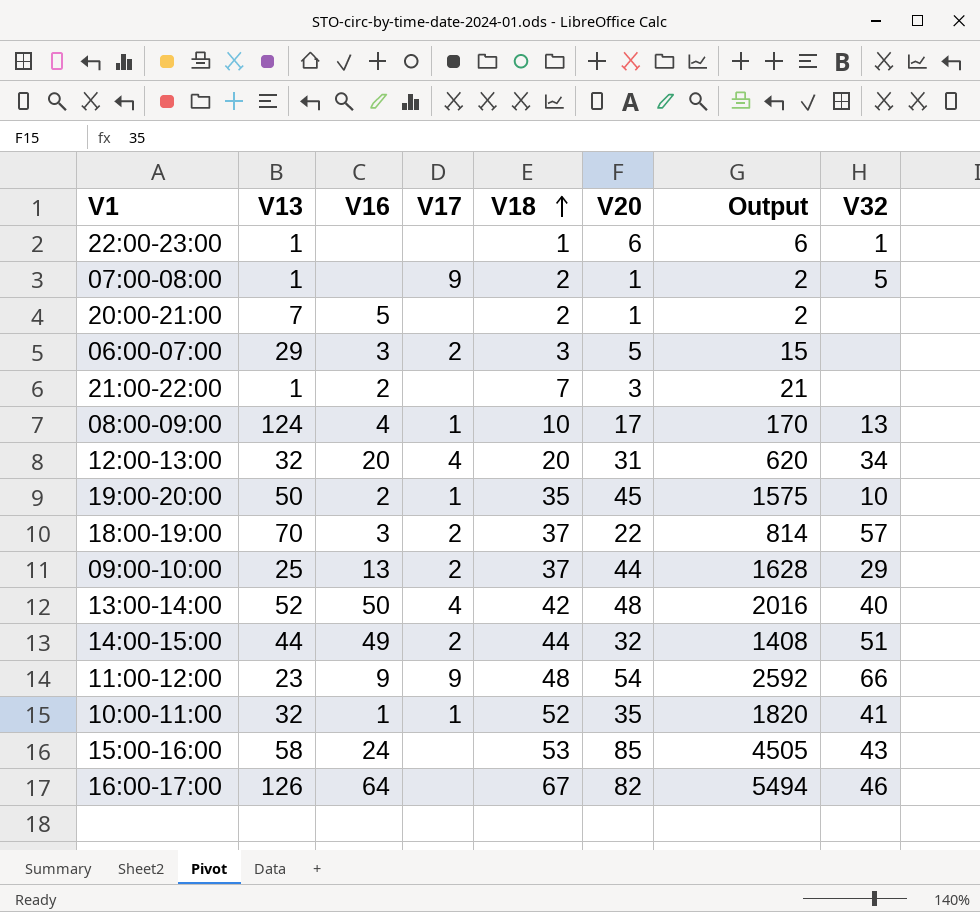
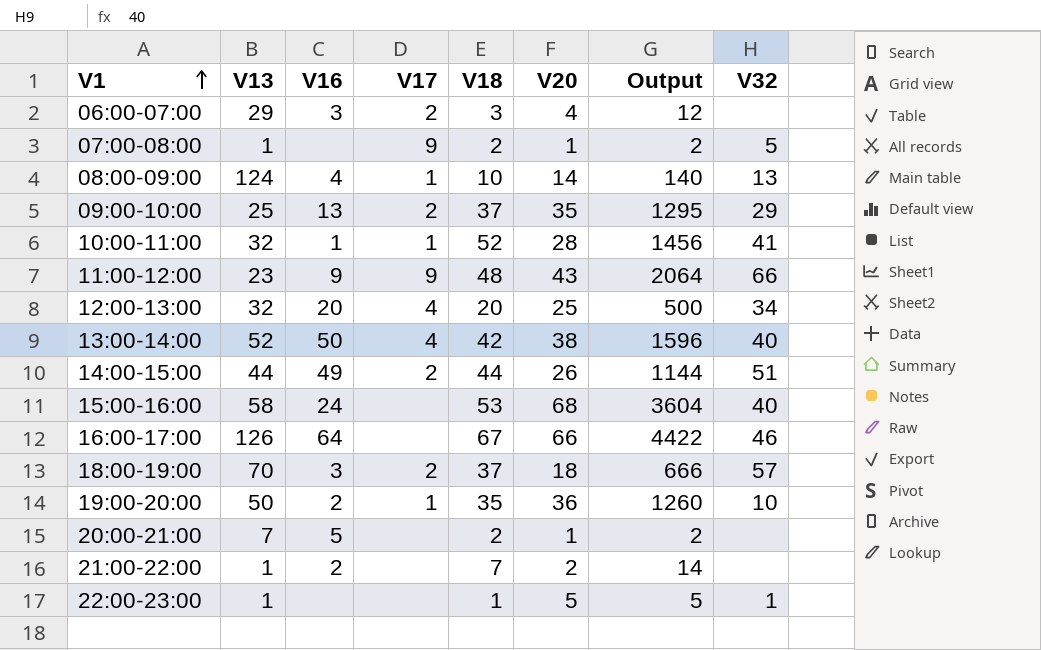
row order: V18 ascending -> V1 ascending
06:00-07:00 | V20: 5 -> 4
06:00-07:00 | Output: 15 -> 12
08:00-09:00 | V20: 17 -> 14
08:00-09:00 | Output: 170 -> 140
09:00-10:00 | V20: 44 -> 35
09:00-10:00 | Output: 1628 -> 1295
10:00-11:00 | V20: 35 -> 28
10:00-11:00 | Output: 1820 -> 1456
11:00-12:00 | V20: 54 -> 43
11:00-12:00 | Output: 2592 -> 2064
12:00-13:00 | V20: 31 -> 25
12:00-13:00 | Output: 620 -> 500
13:00-14:00 | V20: 48 -> 38
13:00-14:00 | Output: 2016 -> 1596
14:00-15:00 | V20: 32 -> 26
14:00-15:00 | Output: 1408 -> 1144
15:00-16:00 | V20: 85 -> 68
15:00-16:00 | Output: 4505 -> 3604
15:00-16:00 | V32: 43 -> 40
16:00-17:00 | V20: 82 -> 66
16:00-17:00 | Output: 5494 -> 4422
18:00-19:00 | V20: 22 -> 18
18:00-19:00 | Output: 814 -> 666
19:00-20:00 | V20: 45 -> 36
19:00-20:00 | Output: 1575 -> 1260
21:00-22:00 | V20: 3 -> 2
21:00-22:00 | Output: 21 -> 14
22:00-23:00 | V20: 6 -> 5
22:00-23:00 | Output: 6 -> 5

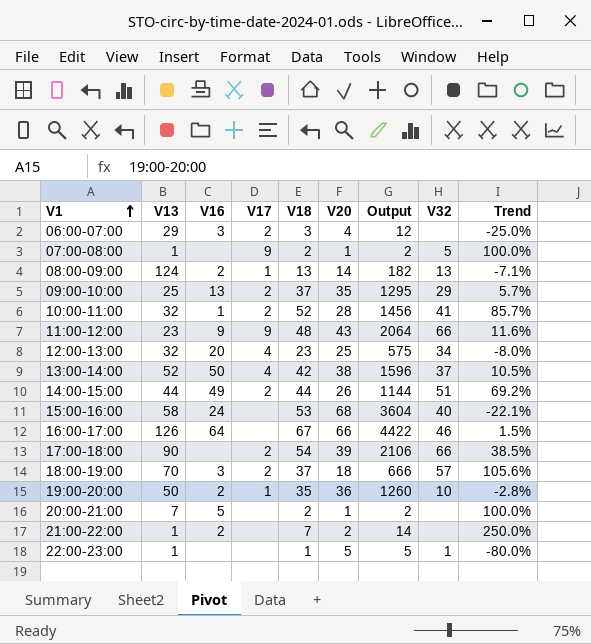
column Trend | formula: none -> ([V18] - [V20]) / [V20]
08:00-09:00 | V16: 4 -> 2
08:00-09:00 | V18: 10 -> 13
08:00-09:00 | Output: 140 -> 182
10:00-11:00 | V17: 1 -> 2
12:00-13:00 | V18: 20 -> 23
12:00-13:00 | Output: 500 -> 575
13:00-14:00 | V32: 40 -> 37
row 17:00-18:00: none -> 90 | none | 2 | 54 | 39 | 2106 | 66 | 38.5%

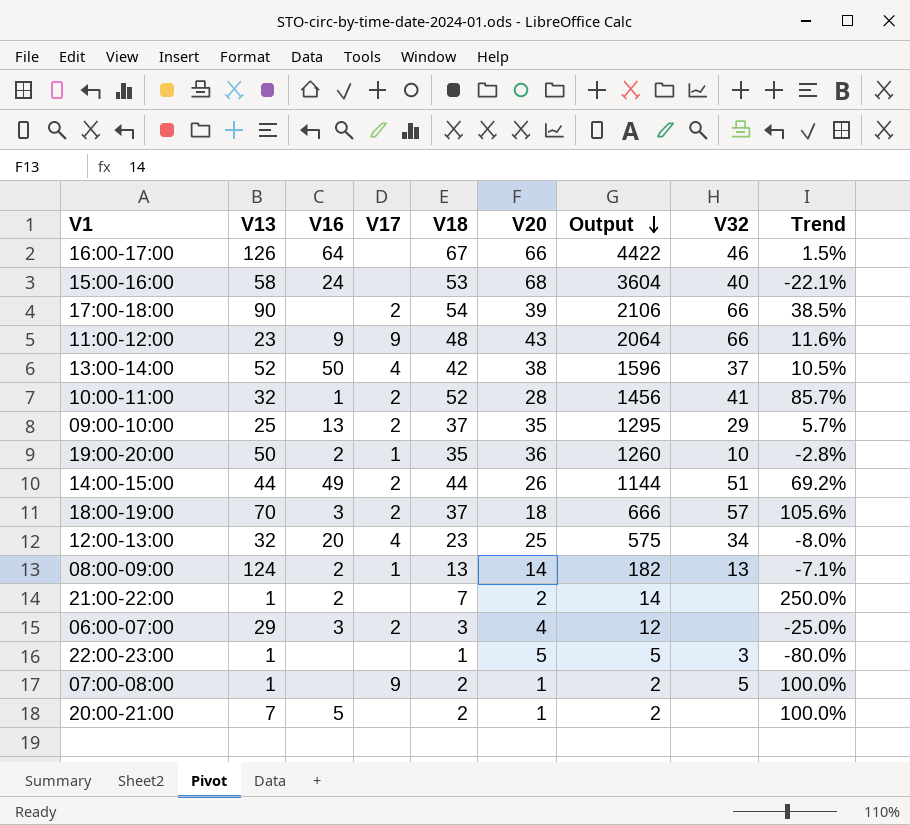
row order: V1 ascending -> Output descending
22:00-23:00 | V32: 1 -> 3

